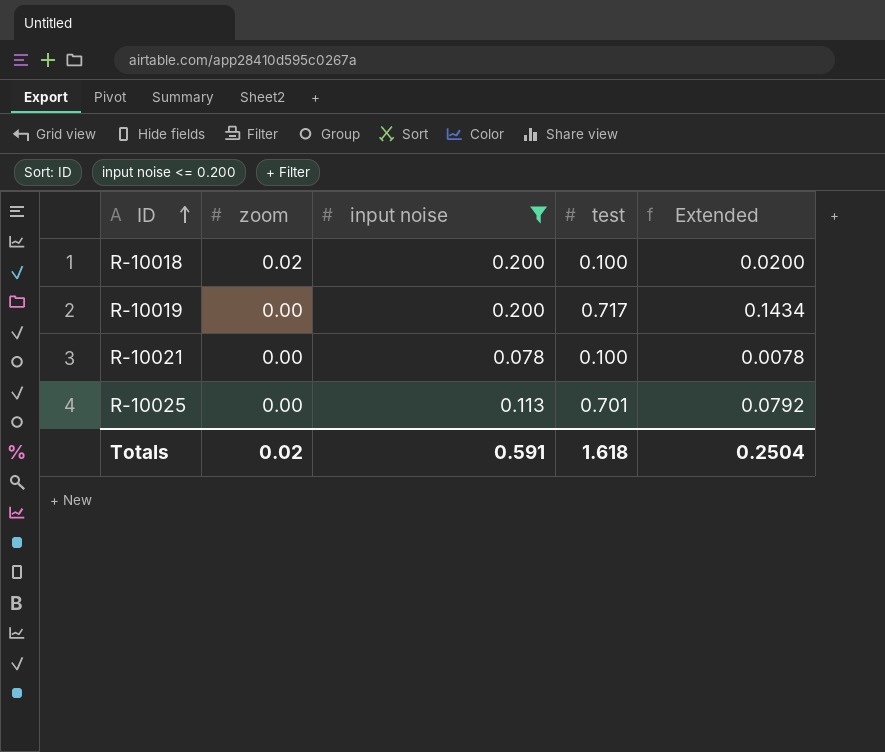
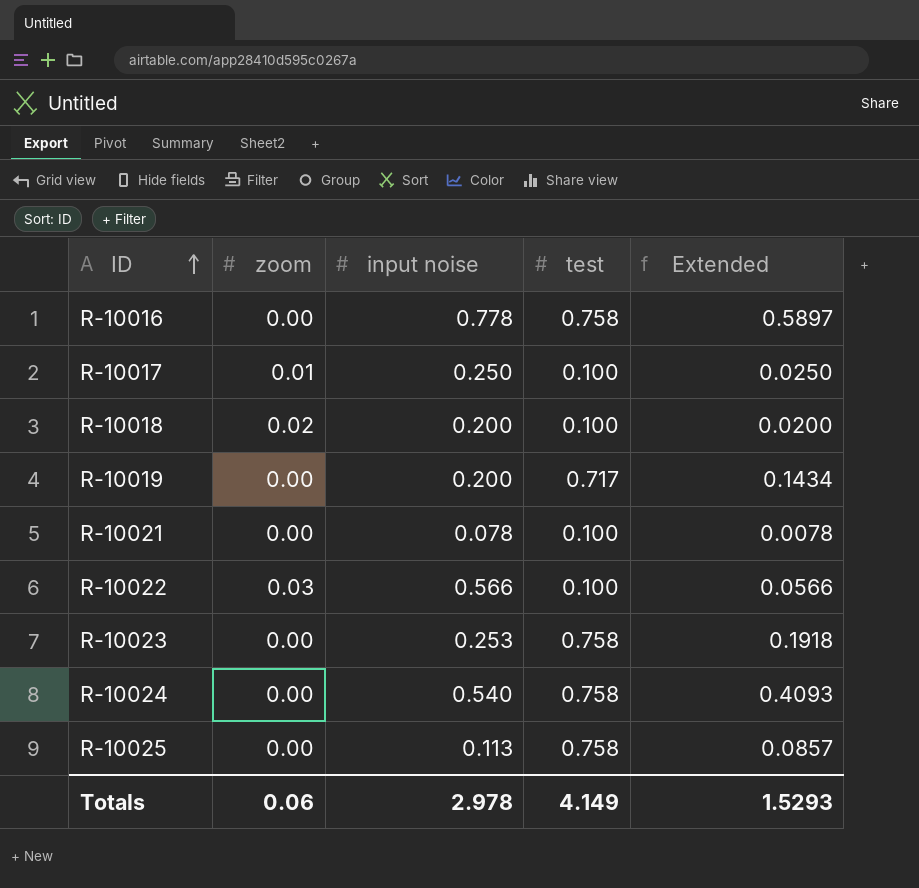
filter: input noise <= 0.200 -> none
R-10025 | test: 0.701 -> 0.758
R-10025 | Extended: 0.0792 -> 0.0857
Totals | zoom: 0.02 -> 0.06
Totals | input noise: 0.591 -> 2.978
Totals | test: 1.618 -> 4.149
Totals | Extended: 0.2504 -> 1.5293

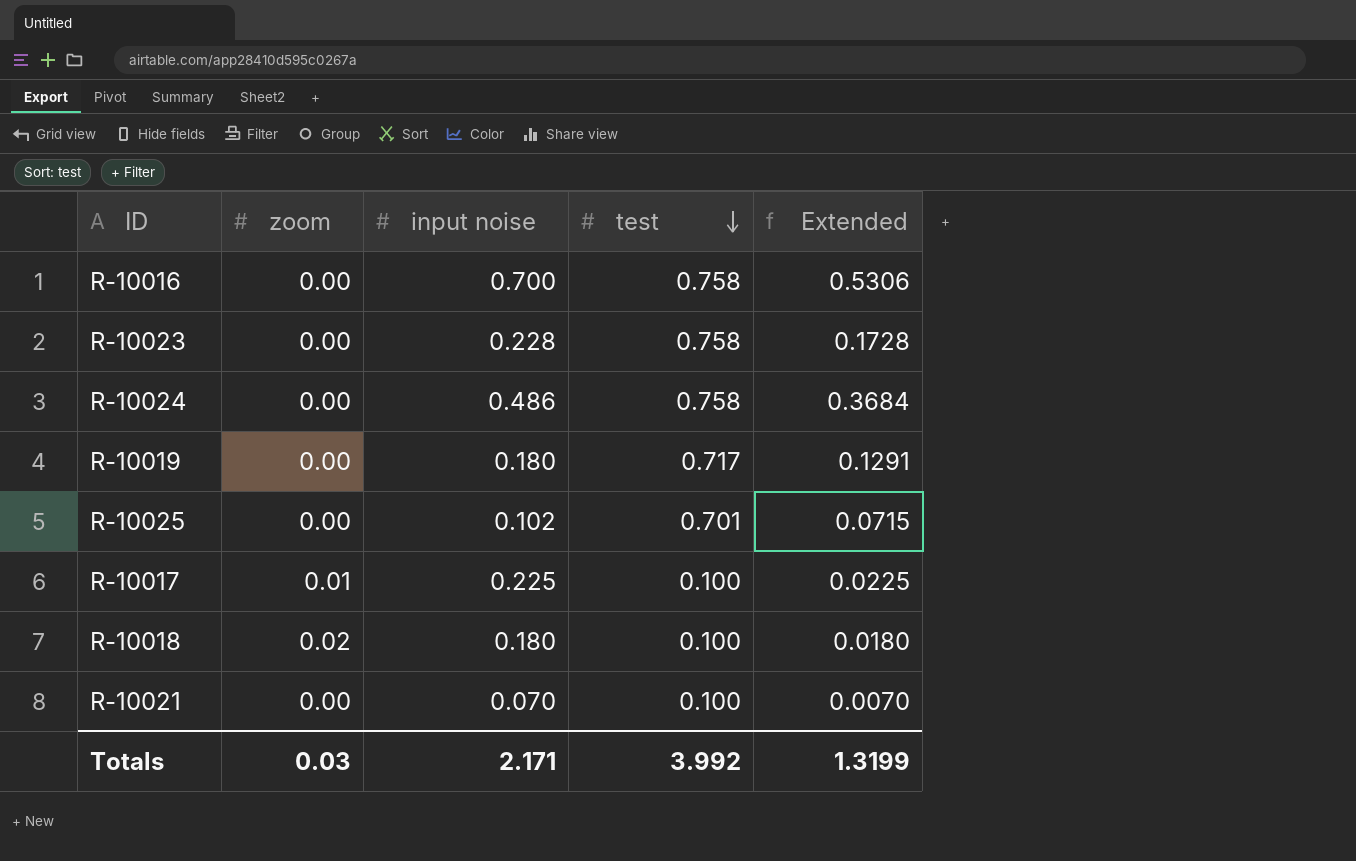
row order: ID ascending -> test descending
row R-10022: 0.03 | 0.566 | 0.100 | 0.0566 -> none
R-10016 | input noise: 0.778 -> 0.700
R-10016 | Extended: 0.5897 -> 0.5306
R-10023 | input noise: 0.253 -> 0.228
R-10023 | Extended: 0.1918 -> 0.1728
R-10024 | input noise: 0.540 -> 0.486
R-10024 | Extended: 0.4093 -> 0.3684
R-10019 | input noise: 0.200 -> 0.180
R-10019 | Extended: 0.1434 -> 0.1291
R-10025 | input noise: 0.113 -> 0.102
R-10025 | test: 0.758 -> 0.701
R-10025 | Extended: 0.0857 -> 0.0715
R-10017 | input noise: 0.250 -> 0.225
R-10017 | Extended: 0.0250 -> 0.0225
R-10018 | input noise: 0.200 -> 0.180
R-10018 | Extended: 0.0200 -> 0.0180
R-10021 | input noise: 0.078 -> 0.070
R-10021 | Extended: 0.0078 -> 0.0070
Totals | zoom: 0.06 -> 0.03
Totals | input noise: 2.978 -> 2.171
Totals | test: 4.149 -> 3.992
Totals | Extended: 1.5293 -> 1.3199

